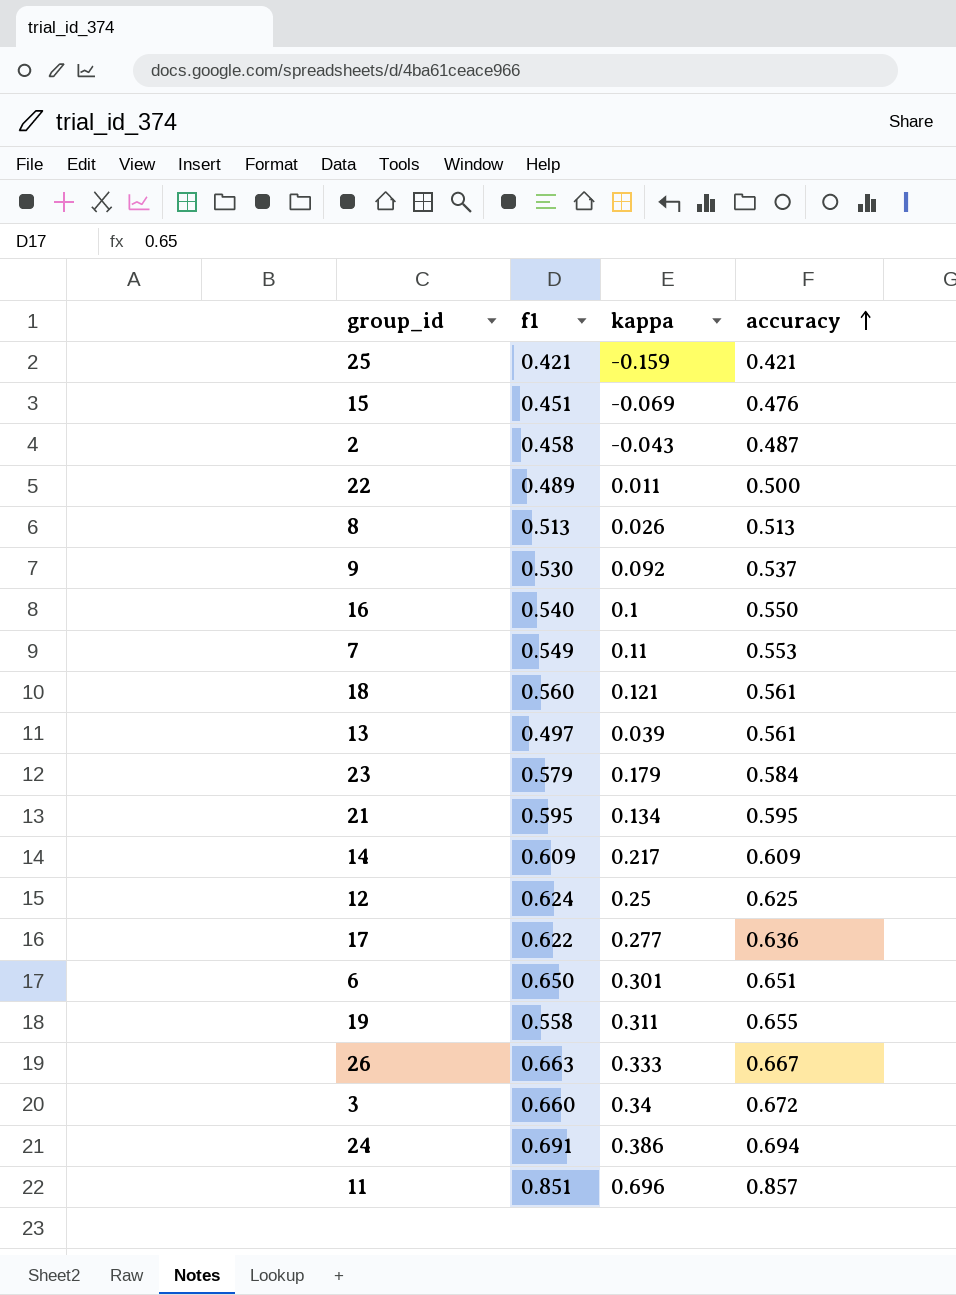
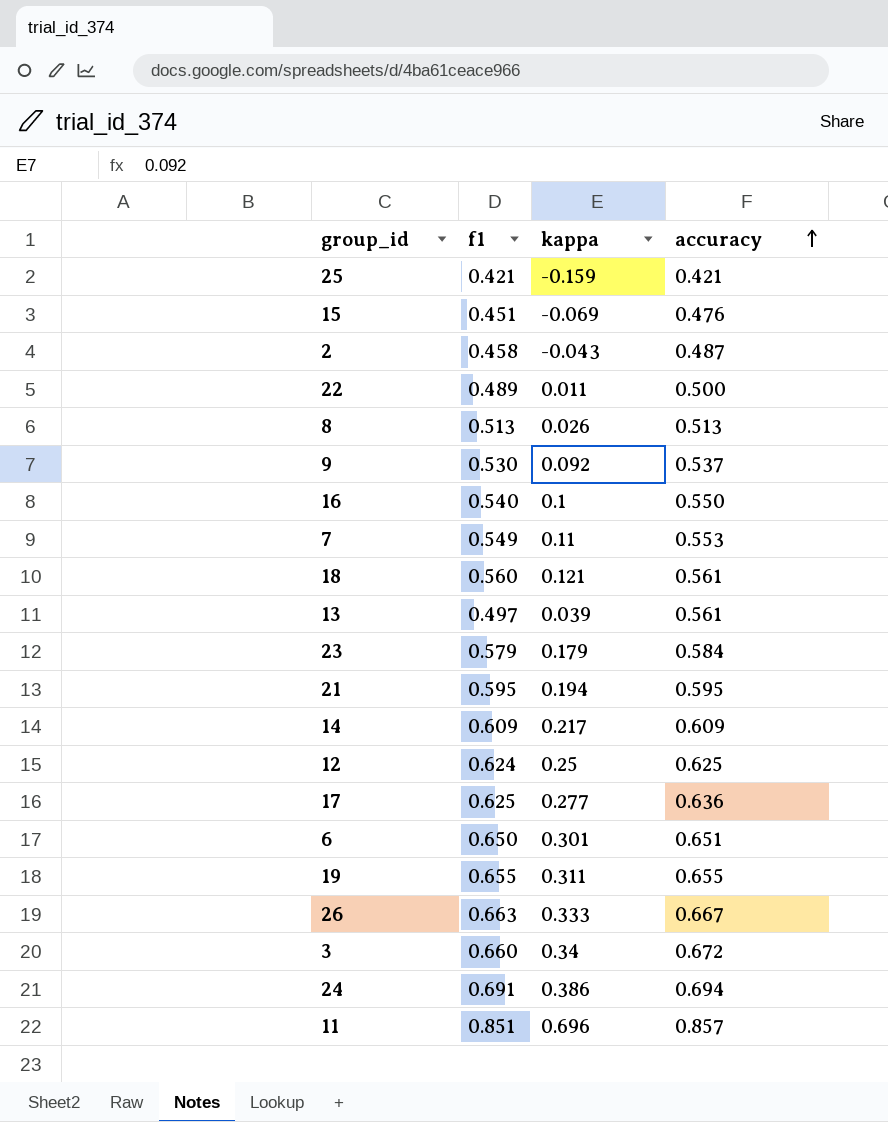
21 | kappa: 0.134 -> 0.194
17 | f1: 0.622 -> 0.625
19 | f1: 0.558 -> 0.655

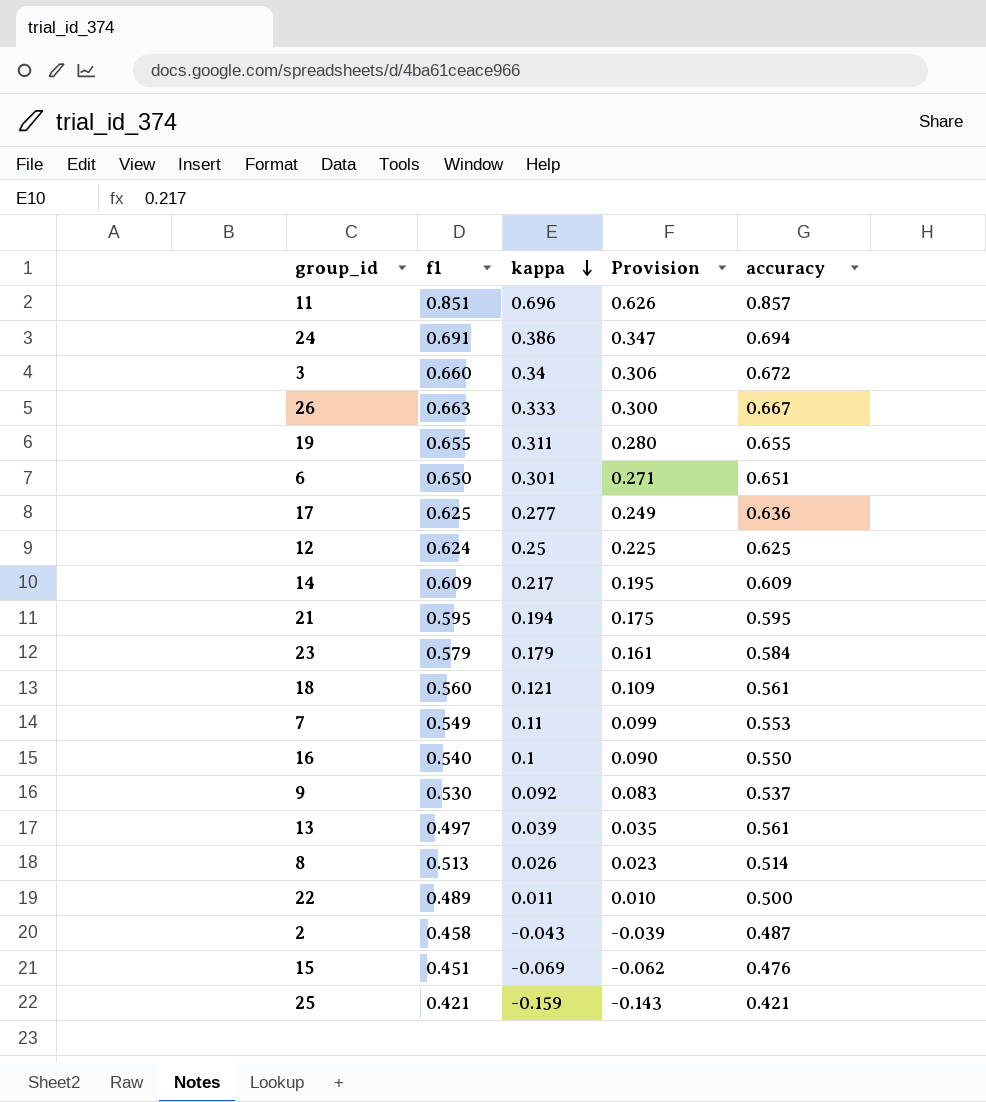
row order: accuracy ascending -> kappa descending
column Provision | formula: none -> [kappa] * 0.9
8 | accuracy: 0.513 -> 0.514

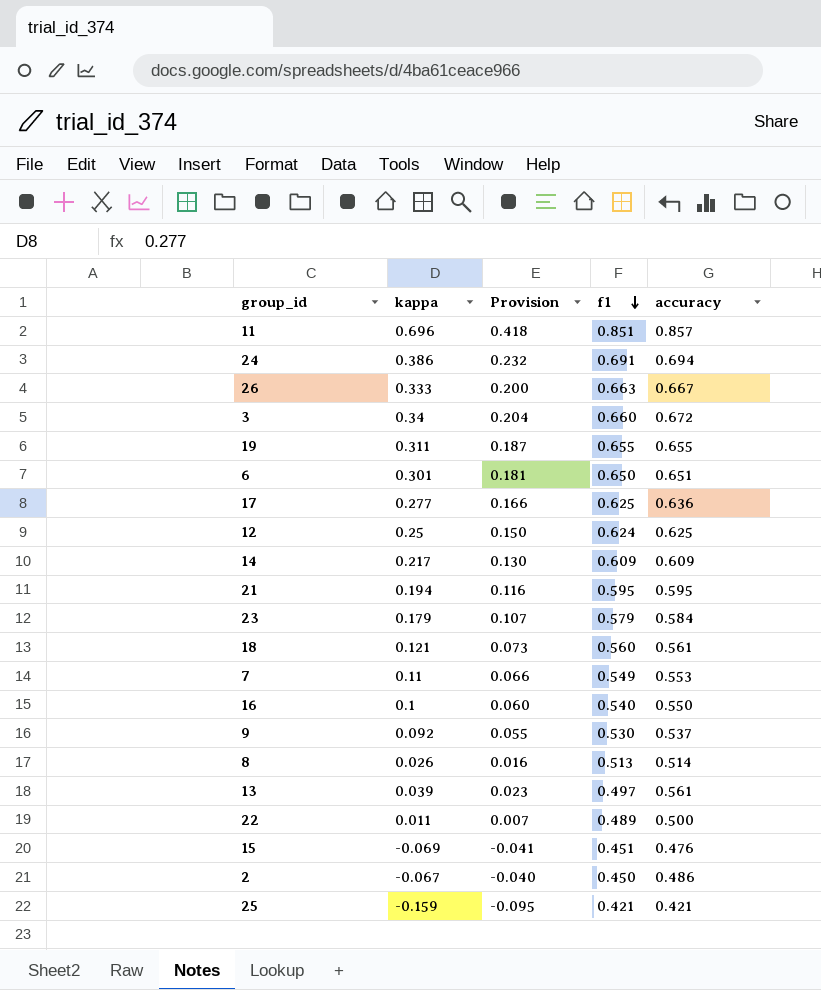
row order: kappa descending -> f1 descending
column Provision | formula: [kappa] * 0.9 -> [kappa] * 0.6
column f1 | position: 2 -> 4
2 | kappa: -0.043 -> -0.067
2 | f1: 0.458 -> 0.450
2 | accuracy: 0.487 -> 0.486

